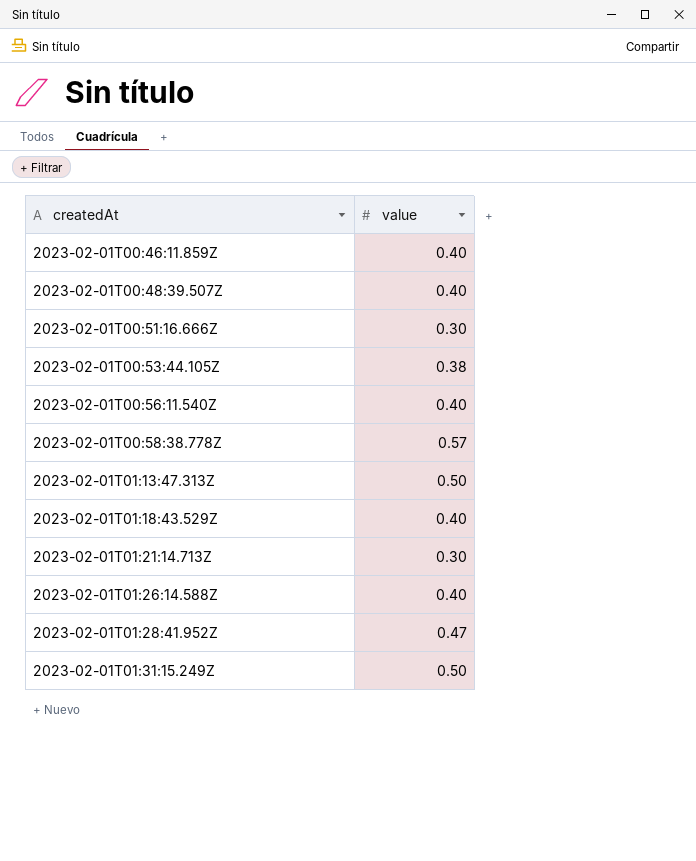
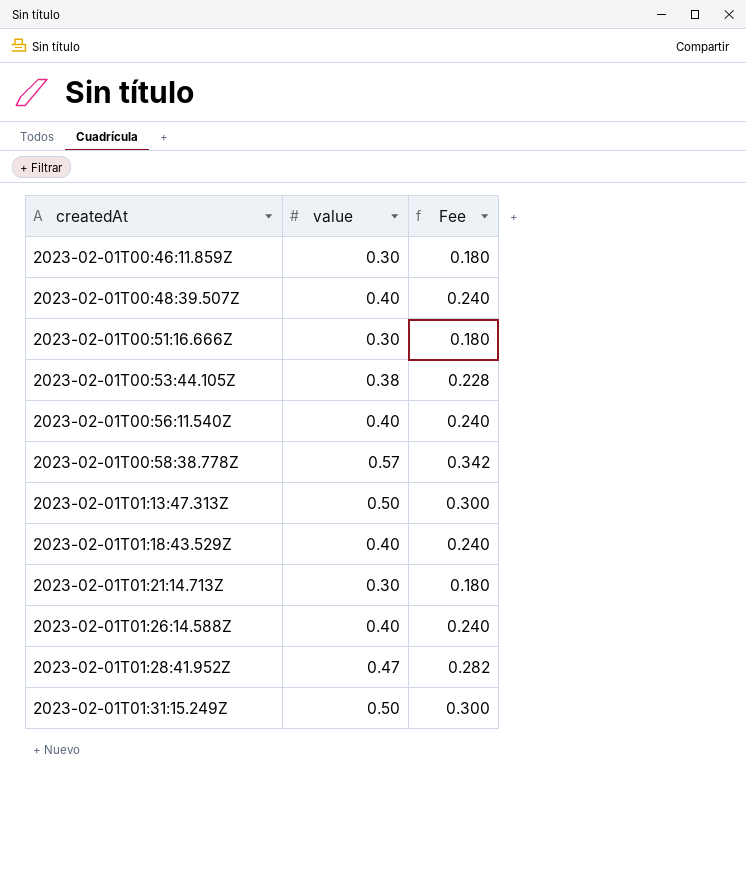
column Fee | formula: none -> [value] * 0.6
2023-02-01T00:46:11.859Z | value: 0.40 -> 0.30

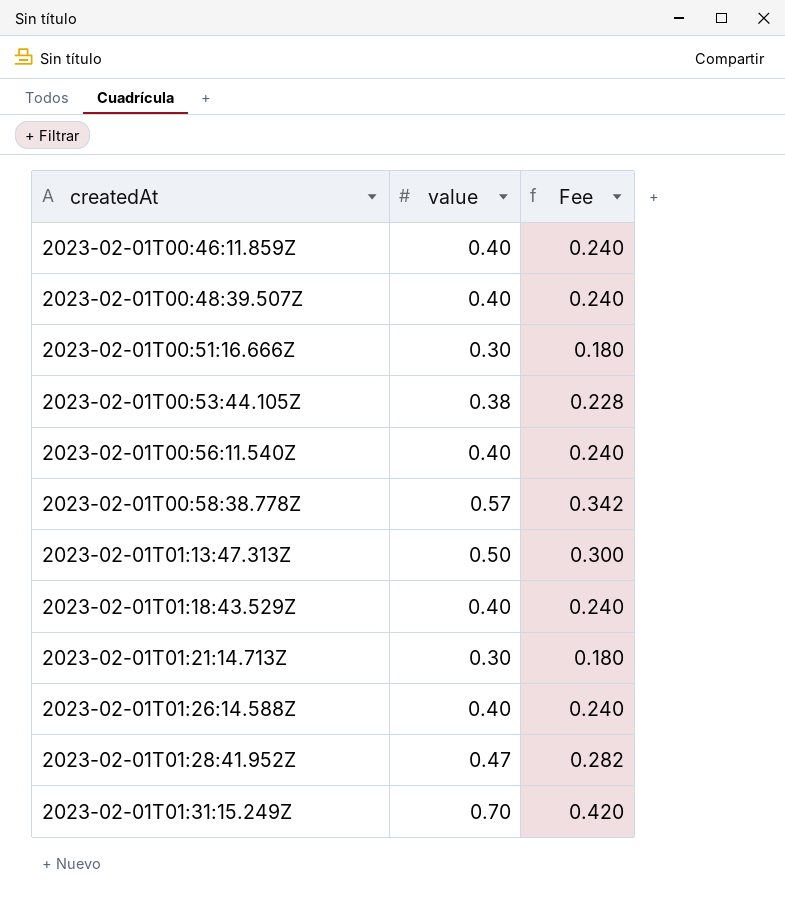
2023-02-01T00:46:11.859Z | value: 0.30 -> 0.40
2023-02-01T00:46:11.859Z | Fee: 0.180 -> 0.240
2023-02-01T01:31:15.249Z | value: 0.50 -> 0.70
2023-02-01T01:31:15.249Z | Fee: 0.300 -> 0.420

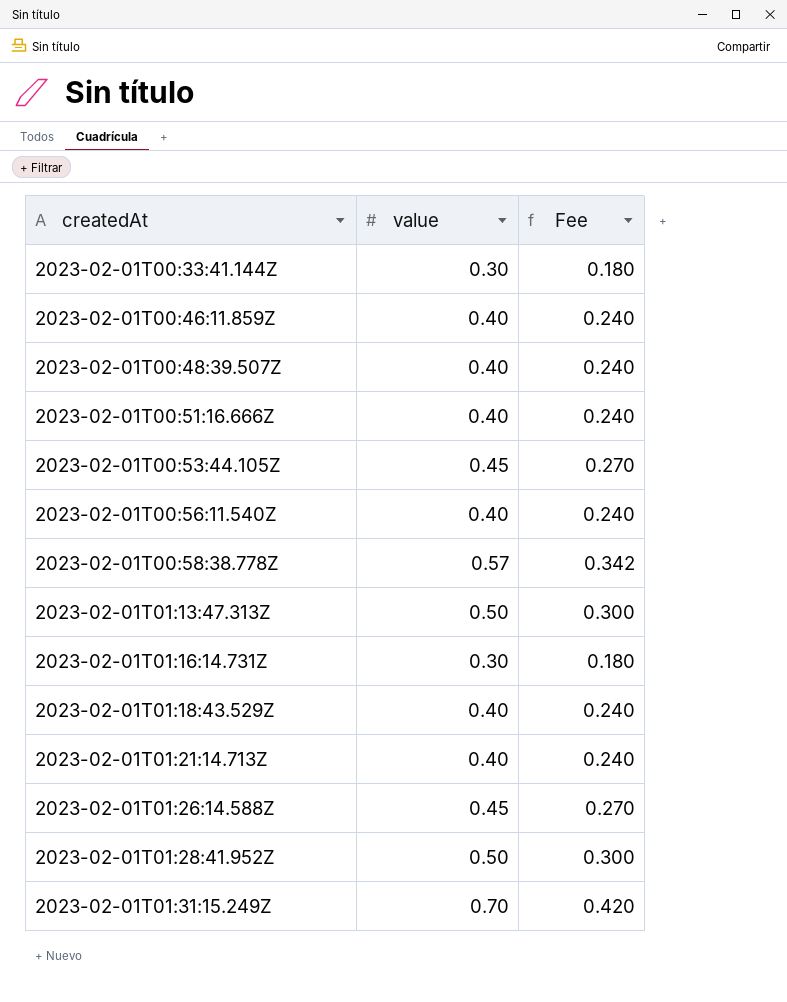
row 2023-02-01T00:33:41.144Z: none -> 0.30 | 0.180
2023-02-01T00:51:16.666Z | value: 0.30 -> 0.40
2023-02-01T00:51:16.666Z | Fee: 0.180 -> 0.240
2023-02-01T00:53:44.105Z | value: 0.38 -> 0.45
2023-02-01T00:53:44.105Z | Fee: 0.228 -> 0.270
row 2023-02-01T01:16:14.731Z: none -> 0.30 | 0.180
2023-02-01T01:21:14.713Z | value: 0.30 -> 0.40
2023-02-01T01:21:14.713Z | Fee: 0.180 -> 0.240
2023-02-01T01:26:14.588Z | value: 0.40 -> 0.45
2023-02-01T01:26:14.588Z | Fee: 0.240 -> 0.270
2023-02-01T01:28:41.952Z | value: 0.47 -> 0.50
2023-02-01T01:28:41.952Z | Fee: 0.282 -> 0.300

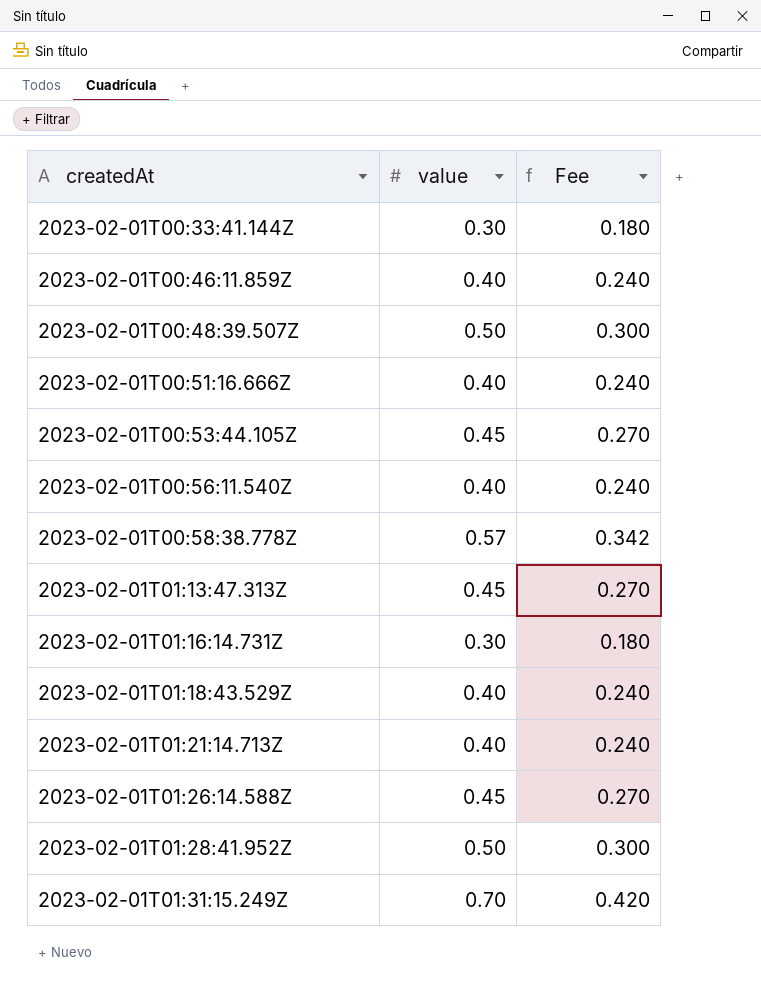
2023-02-01T00:48:39.507Z | value: 0.40 -> 0.50
2023-02-01T00:48:39.507Z | Fee: 0.240 -> 0.300
2023-02-01T01:13:47.313Z | value: 0.50 -> 0.45
2023-02-01T01:13:47.313Z | Fee: 0.300 -> 0.270

